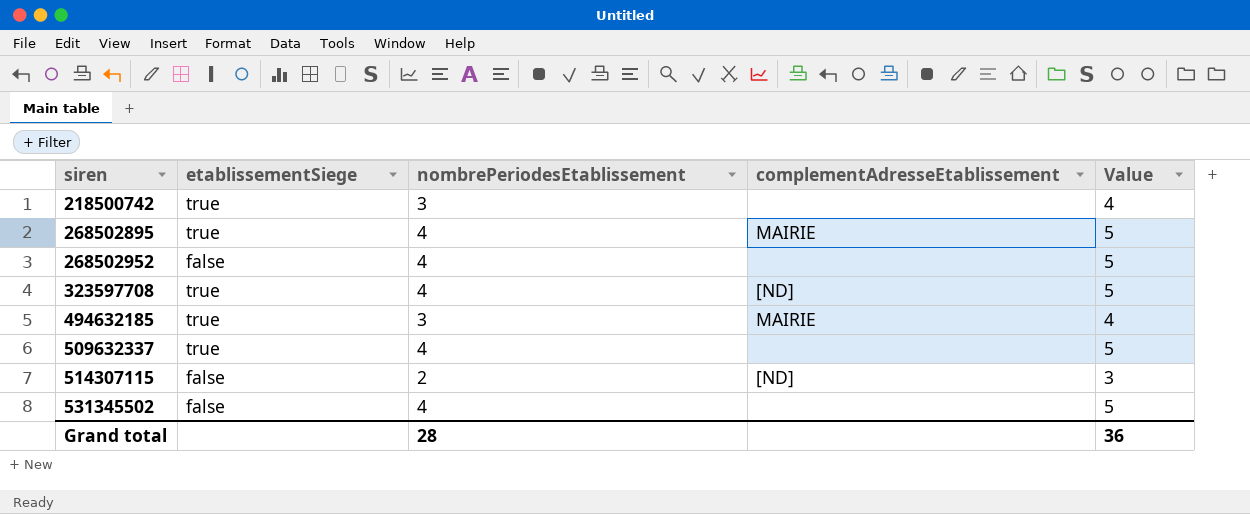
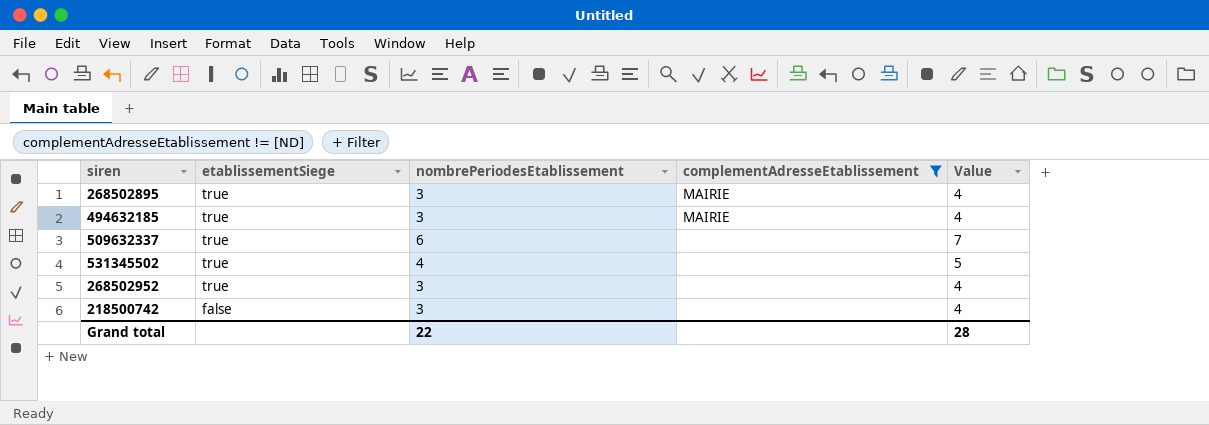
filter: none -> complementAdresseEtablissement != [ND]
row order: siren ascending -> etablissementSiege descending
268502895 | nombrePeriodesEtablissement: 4 -> 3
268502895 | Value: 5 -> 4
509632337 | nombrePeriodesEtablissement: 4 -> 6
509632337 | Value: 5 -> 7
531345502 | etablissementSiege: false -> true
268502952 | etablissementSiege: false -> true
268502952 | nombrePeriodesEtablissement: 4 -> 3
268502952 | Value: 5 -> 4
218500742 | etablissementSiege: true -> false
Grand total | nombrePeriodesEtablissement: 28 -> 22
Grand total | Value: 36 -> 28

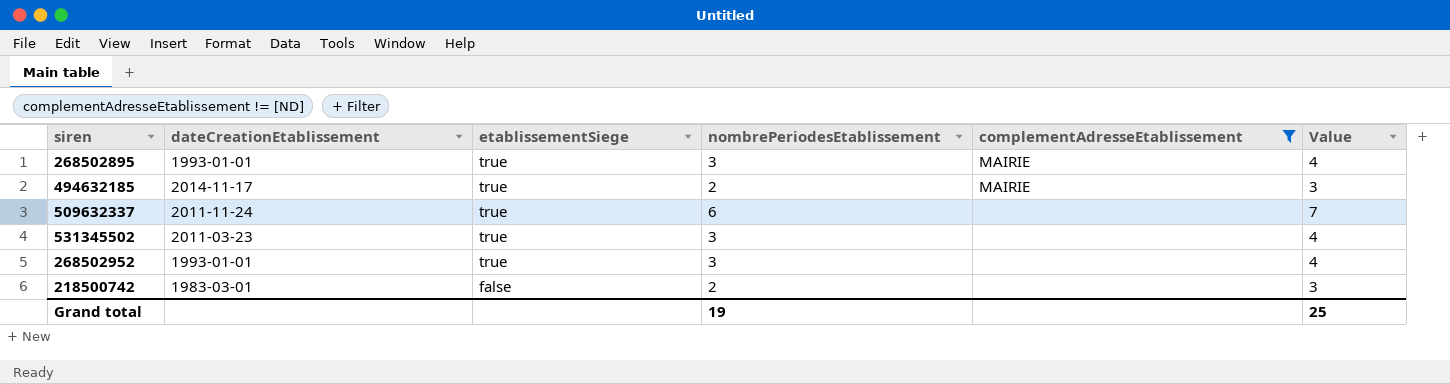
column dateCreationEtablissement | position: none -> 2
494632185 | nombrePeriodesEtablissement: 3 -> 2
494632185 | Value: 4 -> 3
531345502 | nombrePeriodesEtablissement: 4 -> 3
531345502 | Value: 5 -> 4
218500742 | nombrePeriodesEtablissement: 3 -> 2
218500742 | Value: 4 -> 3
Grand total | nombrePeriodesEtablissement: 22 -> 19
Grand total | Value: 28 -> 25

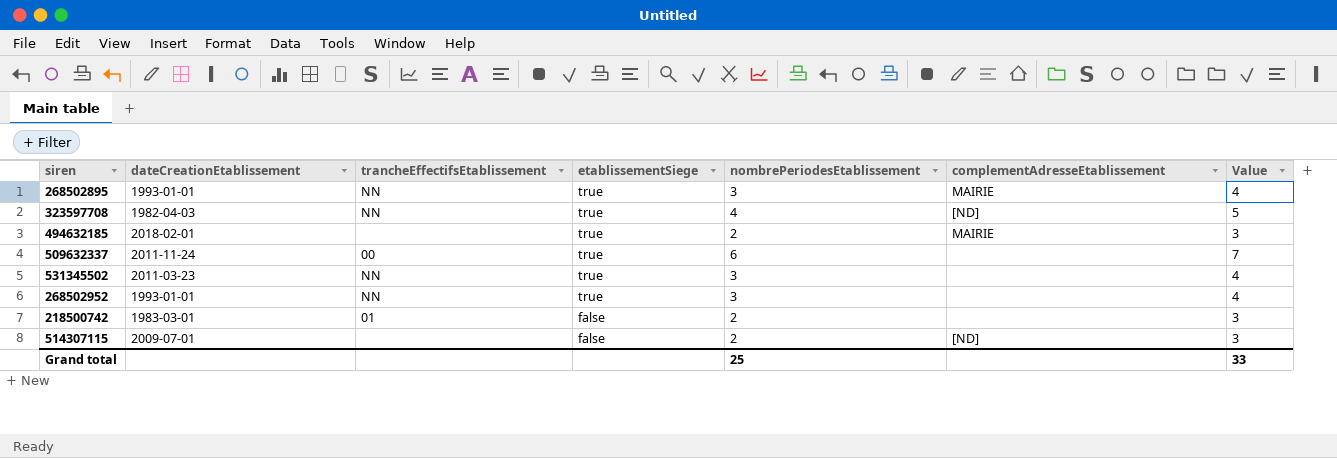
filter: complementAdresseEtablissement != [ND] -> none
column trancheEffectifsEtablissement | position: none -> 3
494632185 | dateCreationEtablissement: 2014-11-17 -> 2018-02-01
Grand total | nombrePeriodesEtablissement: 19 -> 25
Grand total | Value: 25 -> 33

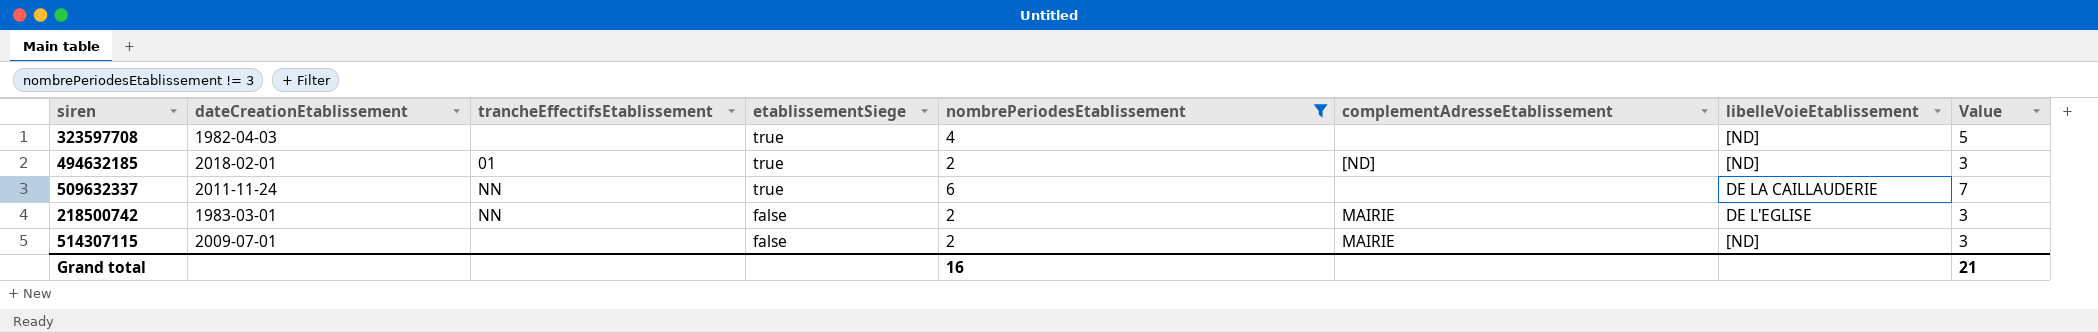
filter: none -> nombrePeriodesEtablissement != 3
column libelleVoieEtablissement | position: none -> 7
323597708 | trancheEffectifsEtablissement: NN -> none
323597708 | complementAdresseEtablissement: [ND] -> none
494632185 | trancheEffectifsEtablissement: none -> 01
494632185 | complementAdresseEtablissement: MAIRIE -> [ND]
509632337 | trancheEffectifsEtablissement: 00 -> NN
218500742 | trancheEffectifsEtablissement: 01 -> NN
218500742 | complementAdresseEtablissement: none -> MAIRIE
514307115 | complementAdresseEtablissement: [ND] -> MAIRIE
Grand total | nombrePeriodesEtablissement: 25 -> 16
Grand total | Value: 33 -> 21

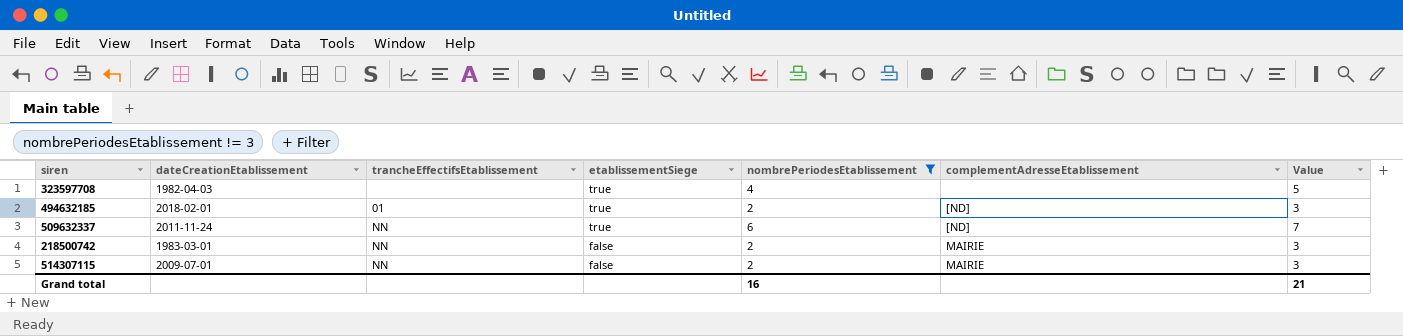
column libelleVoieEtablissement | position: 7 -> none
509632337 | complementAdresseEtablissement: none -> [ND]
514307115 | trancheEffectifsEtablissement: none -> NN

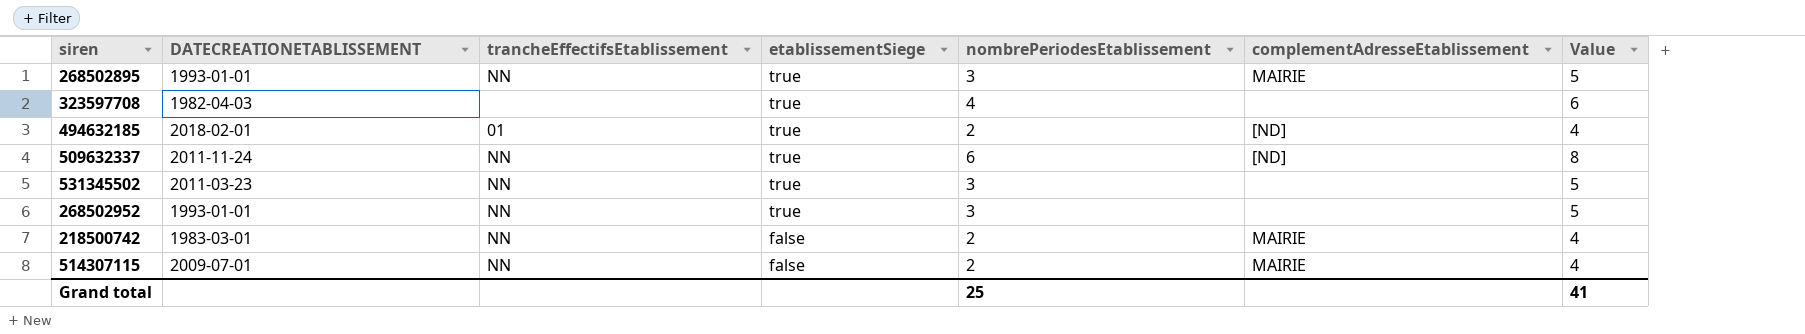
filter: nombrePeriodesEtablissement != 3 -> none
column name: dateCreationEtablissement -> DATECREATIONETABLISSEMENT
column Value | formula: [nombrePeriodesEtablissement] + 1 -> [nombrePeriodesEtablissement] + 2
Grand total | nombrePeriodesEtablissement: 16 -> 25
Grand total | Value: 21 -> 41

